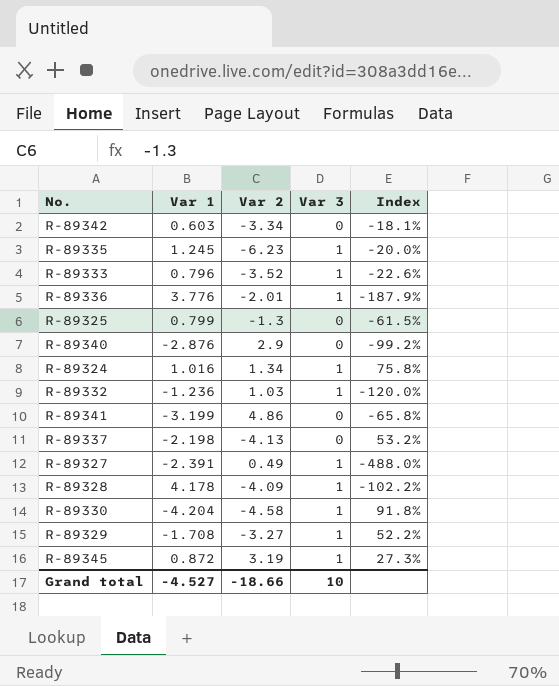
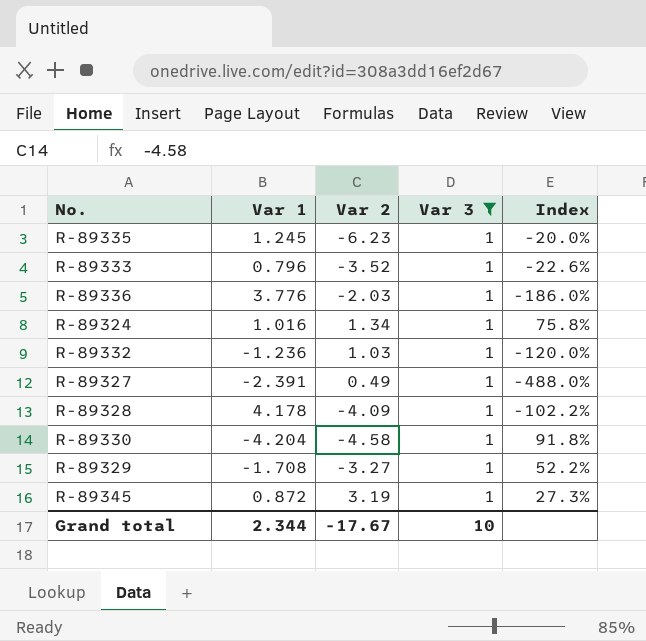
filter: none -> Var 3 = 1
R-89336 | Var 2: -2.01 -> -2.03
R-89336 | Index: -187.9% -> -186.0%
Grand total | Var 1: -4.527 -> 2.344
Grand total | Var 2: -18.66 -> -17.67

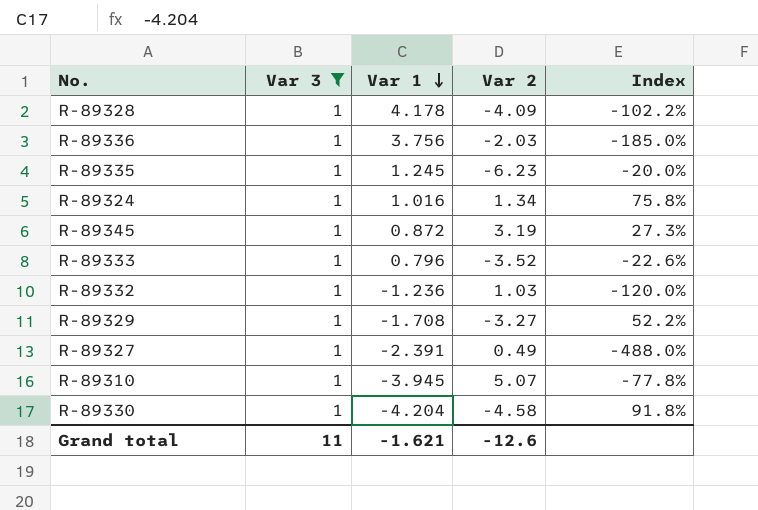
row order: none -> Var 1 descending
column Var 3 | position: 4 -> 2
R-89336 | Var 1: 3.776 -> 3.756
R-89336 | Index: -186.0% -> -185.0%
row R-89310: none -> 1 | -3.945 | 5.07 | -77.8%
Grand total | Var 3: 10 -> 11
Grand total | Var 1: 2.344 -> -1.621
Grand total | Var 2: -17.67 -> -12.6

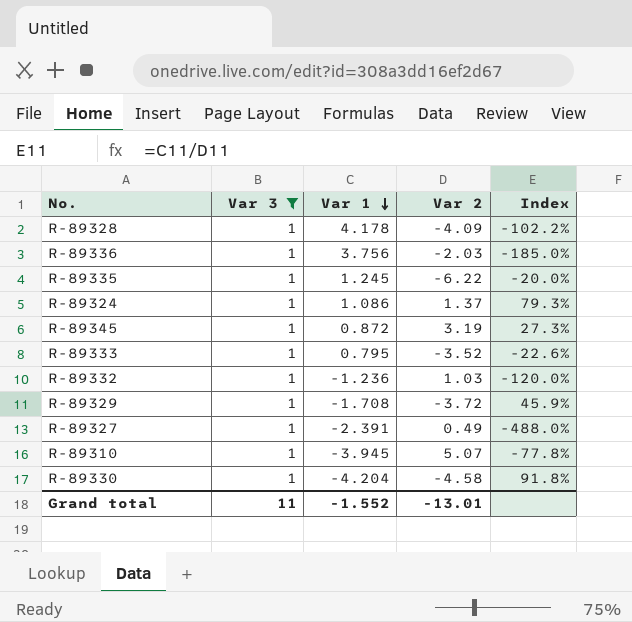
R-89335 | Var 2: -6.23 -> -6.22
R-89324 | Var 1: 1.016 -> 1.086
R-89324 | Var 2: 1.34 -> 1.37
R-89324 | Index: 75.8% -> 79.3%
R-89333 | Var 1: 0.796 -> 0.795
R-89329 | Var 2: -3.27 -> -3.72
R-89329 | Index: 52.2% -> 45.9%
Grand total | Var 1: -1.621 -> -1.552
Grand total | Var 2: -12.6 -> -13.01

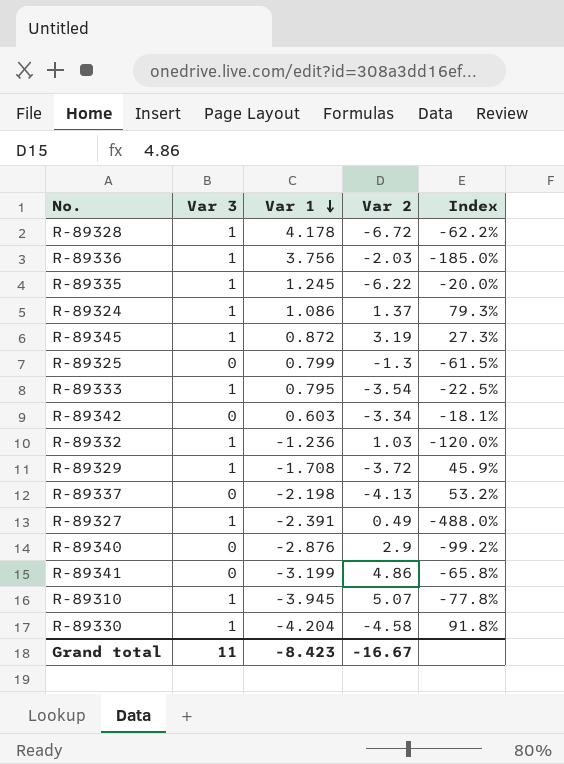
filter: Var 3 = 1 -> none
R-89328 | Var 2: -4.09 -> -6.72
R-89328 | Index: -102.2% -> -62.2%
R-89333 | Var 2: -3.52 -> -3.54
R-89333 | Index: -22.6% -> -22.5%
Grand total | Var 1: -1.552 -> -8.423
Grand total | Var 2: -13.01 -> -16.67

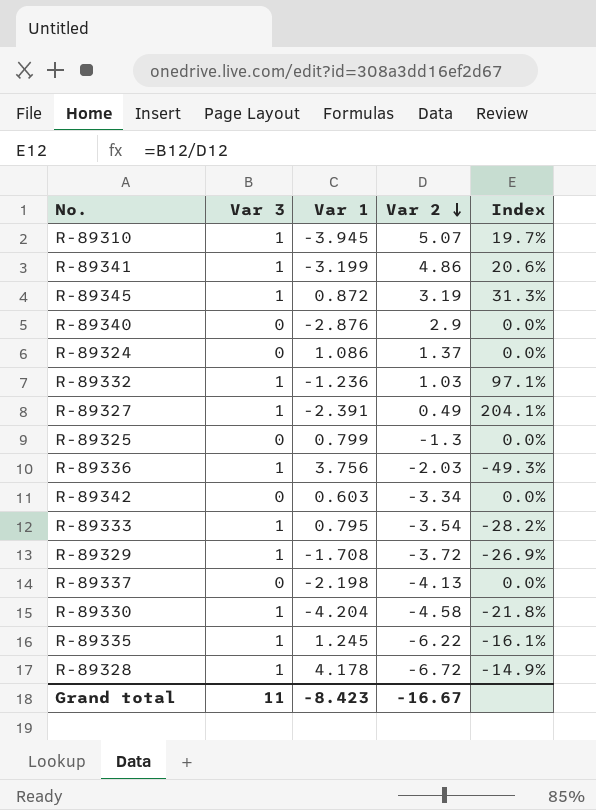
row order: Var 1 descending -> Var 2 descending
column Index | formula: [Var 1] / [Var 2] -> [Var 3] / [Var 2]
R-89341 | Var 3: 0 -> 1
R-89324 | Var 3: 1 -> 0

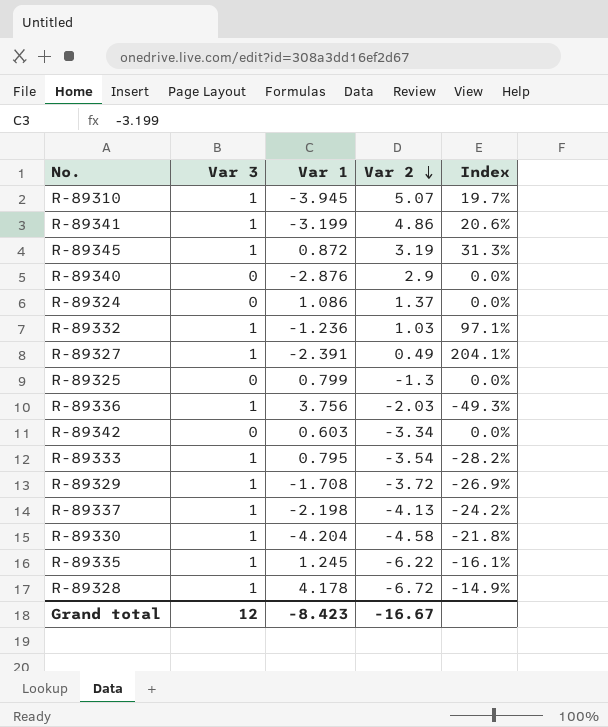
R-89337 | Var 3: 0 -> 1
R-89337 | Index: 0.0% -> -24.2%
Grand total | Var 3: 11 -> 12

